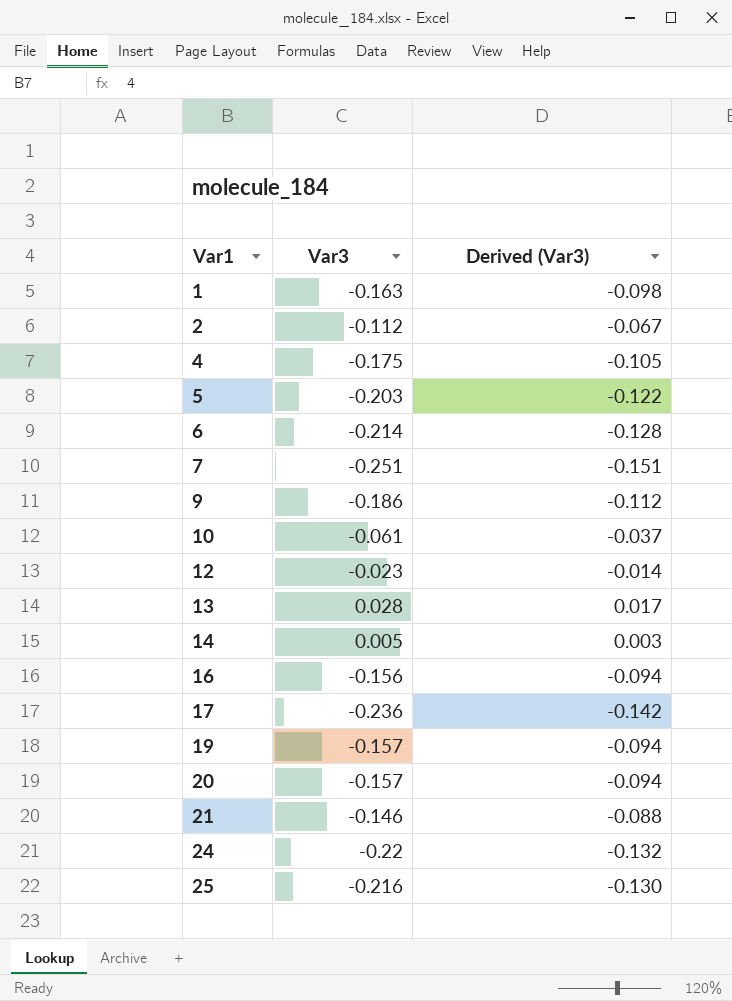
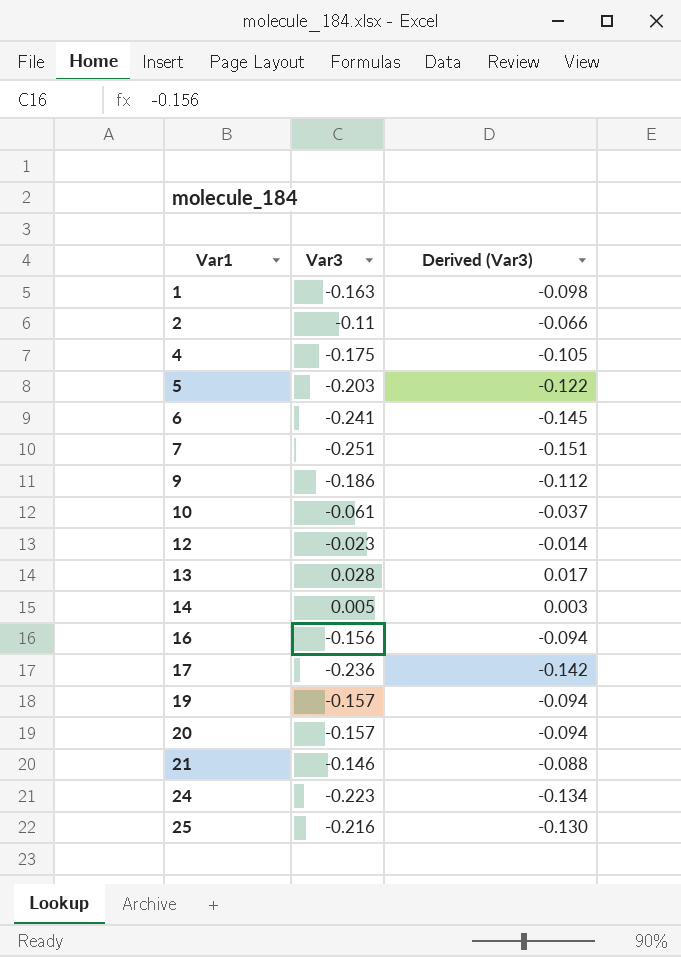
2 | Var3: -0.112 -> -0.11
2 | Derived (Var3): -0.067 -> -0.066
6 | Var3: -0.214 -> -0.241
6 | Derived (Var3): -0.128 -> -0.145
24 | Var3: -0.22 -> -0.223
24 | Derived (Var3): -0.132 -> -0.134

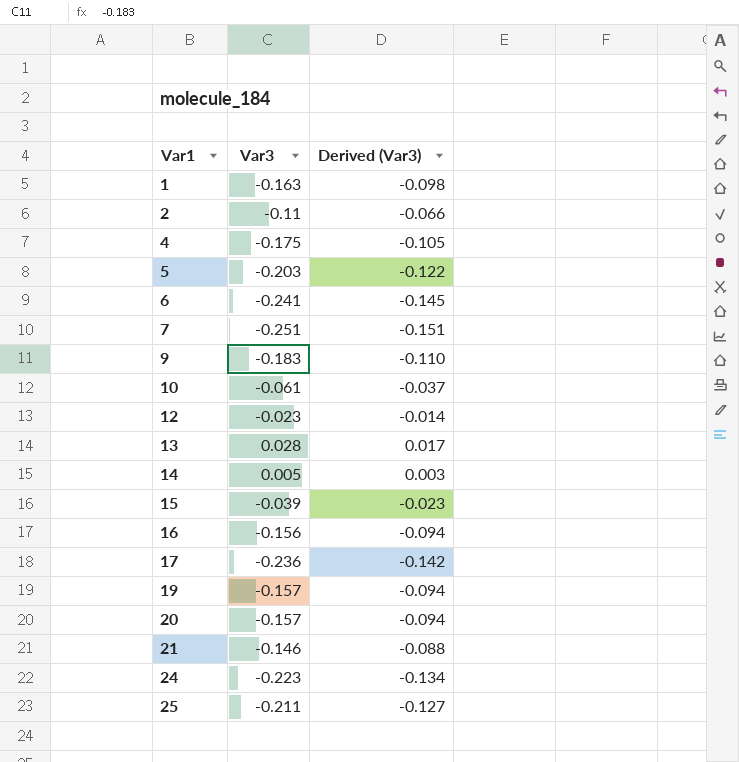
9 | Var3: -0.186 -> -0.183
9 | Derived (Var3): -0.112 -> -0.110
row 15: none -> -0.039 | -0.023
25 | Var3: -0.216 -> -0.211
25 | Derived (Var3): -0.130 -> -0.127

